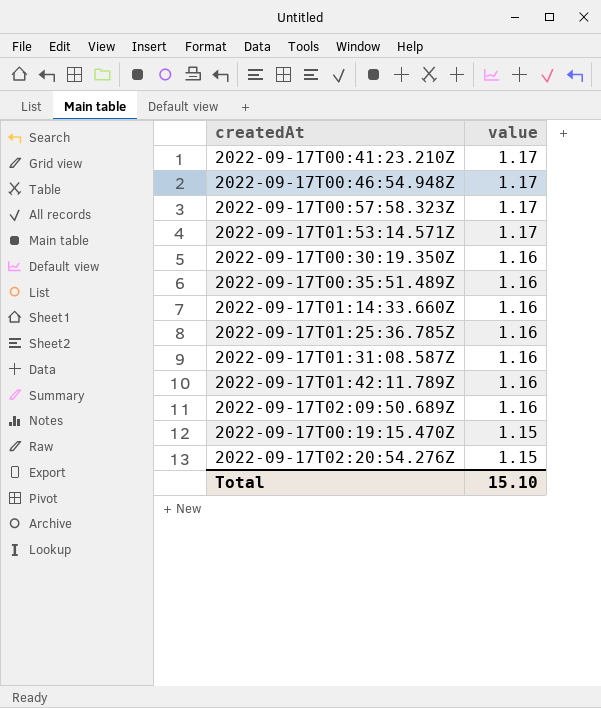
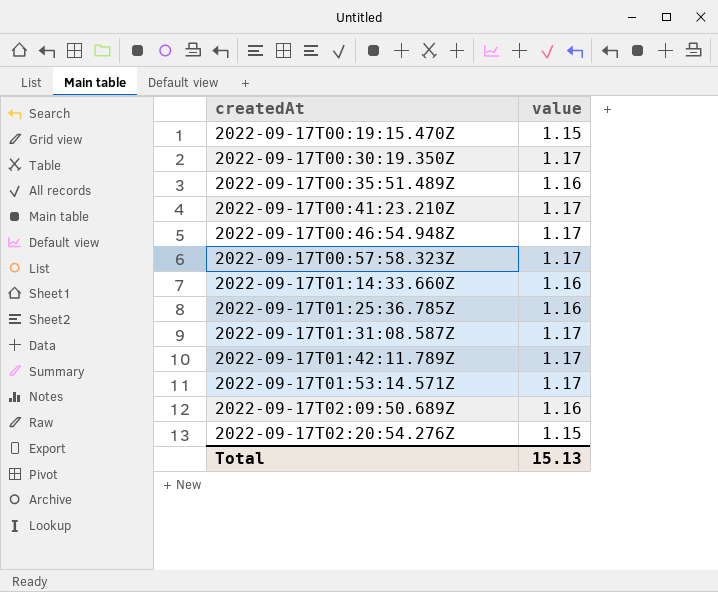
row order: value descending -> createdAt ascending
2022-09-17T00:30:19.350Z | value: 1.16 -> 1.17
2022-09-17T01:31:08.587Z | value: 1.16 -> 1.17
2022-09-17T01:42:11.789Z | value: 1.16 -> 1.17
Total | value: 15.10 -> 15.13

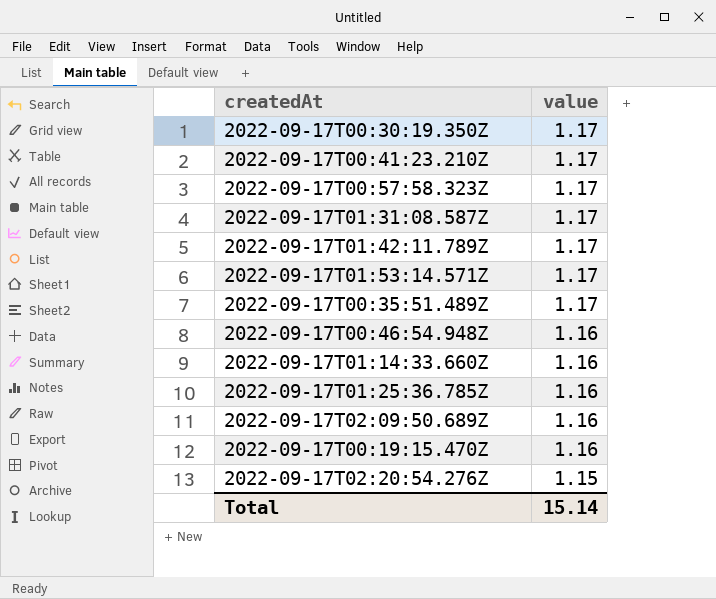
row order: createdAt ascending -> value descending
2022-09-17T00:35:51.489Z | value: 1.16 -> 1.17
2022-09-17T00:46:54.948Z | value: 1.17 -> 1.16
2022-09-17T00:19:15.470Z | value: 1.15 -> 1.16
Total | value: 15.13 -> 15.14

